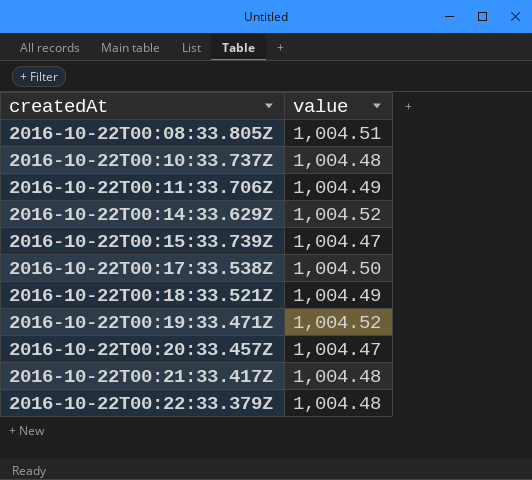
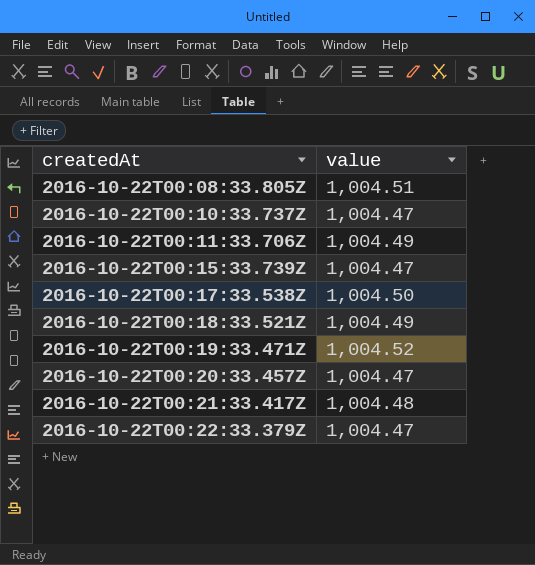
row 2016-10-22T00:14:33.629Z: 1,004.52 -> none
2016-10-22T00:10:33.737Z | value: 1,004.48 -> 1,004.47
2016-10-22T00:22:33.379Z | value: 1,004.48 -> 1,004.47

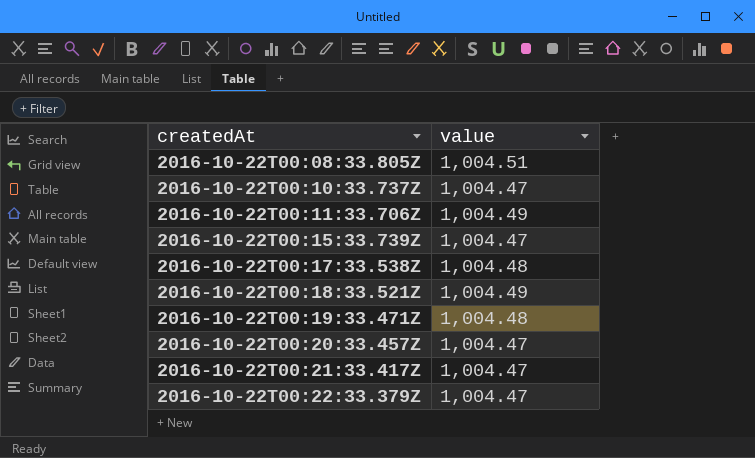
2016-10-22T00:17:33.538Z | value: 1,004.50 -> 1,004.48
2016-10-22T00:19:33.471Z | value: 1,004.52 -> 1,004.48
2016-10-22T00:21:33.417Z | value: 1,004.48 -> 1,004.47

